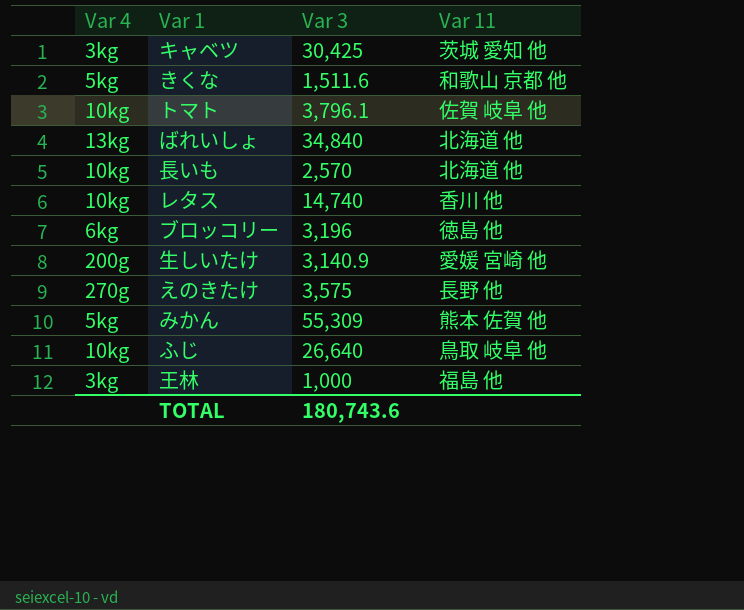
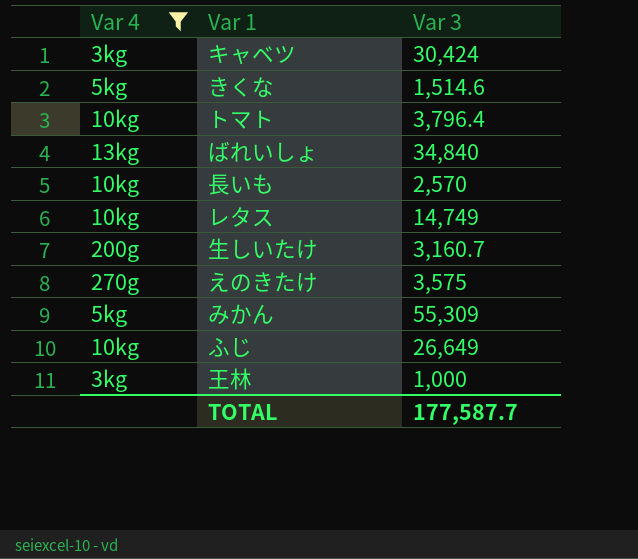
filter: none -> Var 4 != 6kg
column Var 11 | position: 4 -> none
キャベツ | Var 3: 30,425 -> 30,424
きくな | Var 3: 1,511.6 -> 1,514.6
トマト | Var 3: 3,796.1 -> 3,796.4
レタス | Var 3: 14,740 -> 14,749
生しいたけ | Var 3: 3,140.9 -> 3,160.7
ふじ | Var 3: 26,640 -> 26,649
TOTAL | Var 3: 180,743.6 -> 177,587.7

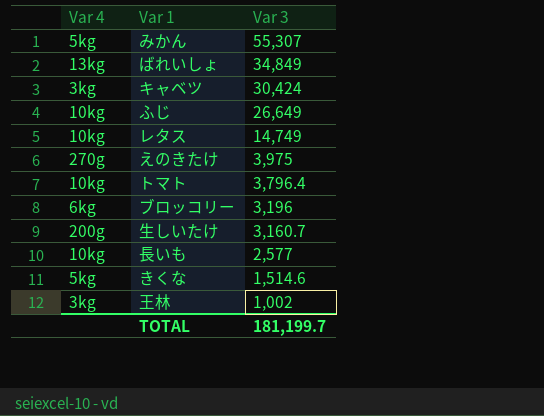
filter: Var 4 != 6kg -> none
row order: none -> Var 3 descending
みかん | Var 3: 55,309 -> 55,307
ばれいしょ | Var 3: 34,840 -> 34,849
えのきたけ | Var 3: 3,575 -> 3,975
長いも | Var 3: 2,570 -> 2,577
王林 | Var 3: 1,000 -> 1,002
TOTAL | Var 3: 177,587.7 -> 181,199.7

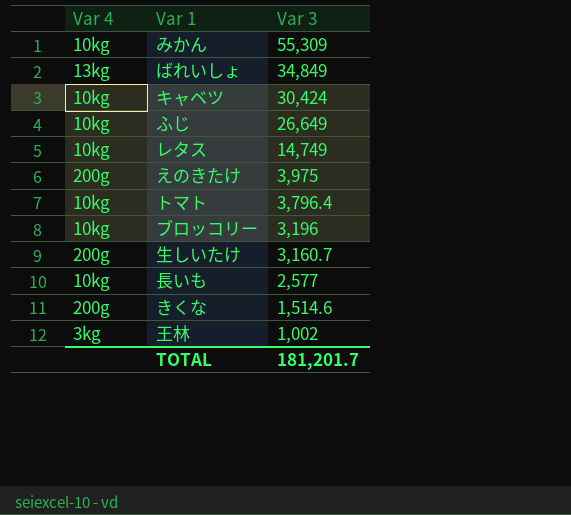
みかん | Var 4: 5kg -> 10kg
みかん | Var 3: 55,307 -> 55,309
キャベツ | Var 4: 3kg -> 10kg
えのきたけ | Var 4: 270g -> 200g
ブロッコリー | Var 4: 6kg -> 10kg
きくな | Var 4: 5kg -> 200g
TOTAL | Var 3: 181,199.7 -> 181,201.7

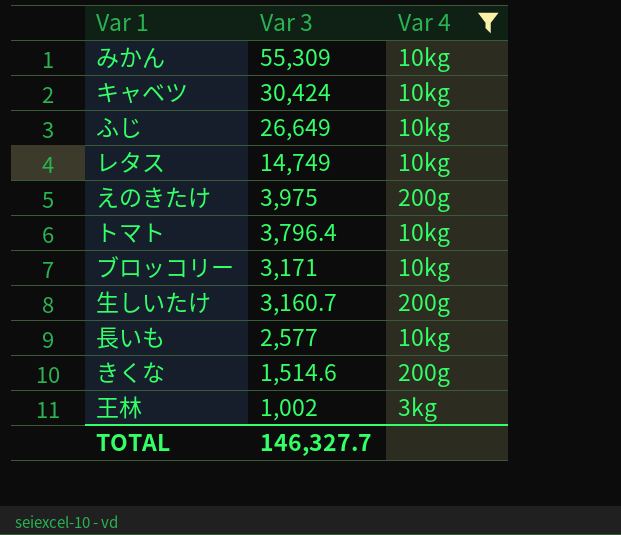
filter: none -> Var 4 != 13kg
column Var 4 | position: 1 -> 3
ブロッコリー | Var 3: 3,196 -> 3,171
TOTAL | Var 3: 181,201.7 -> 146,327.7

